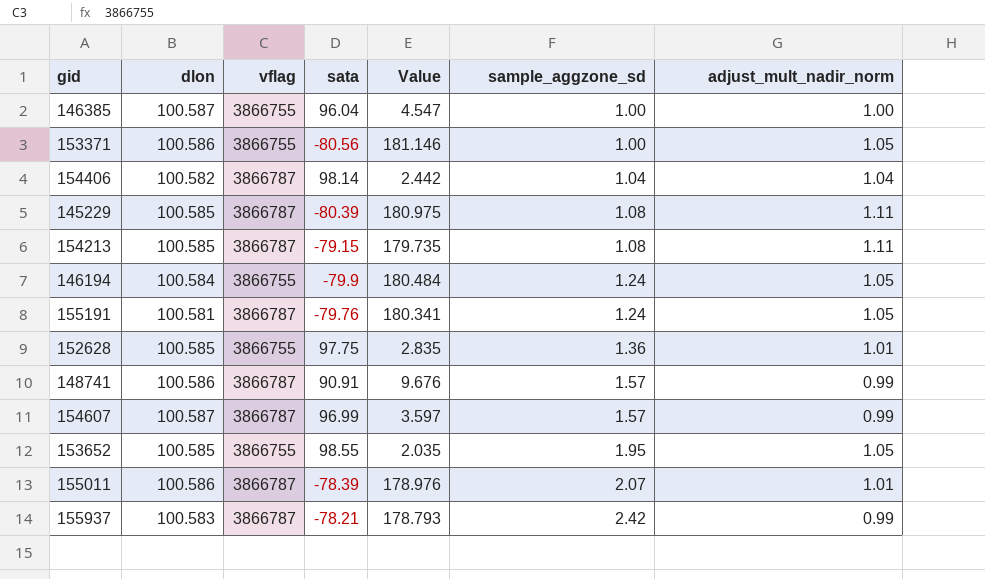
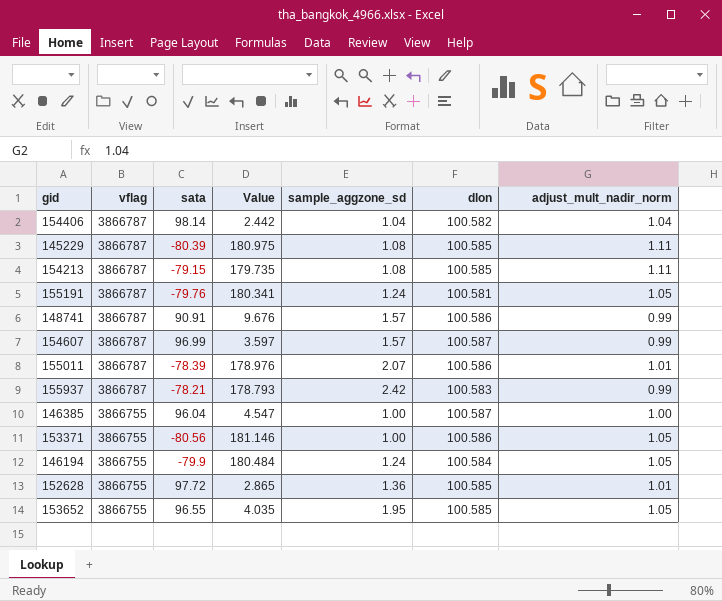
row order: sample_aggzone_sd ascending -> vflag descending
column dlon | position: 2 -> 6
152628 | sata: 97.75 -> 97.72
152628 | Value: 2.835 -> 2.865
153652 | sata: 98.55 -> 96.55
153652 | Value: 2.035 -> 4.035

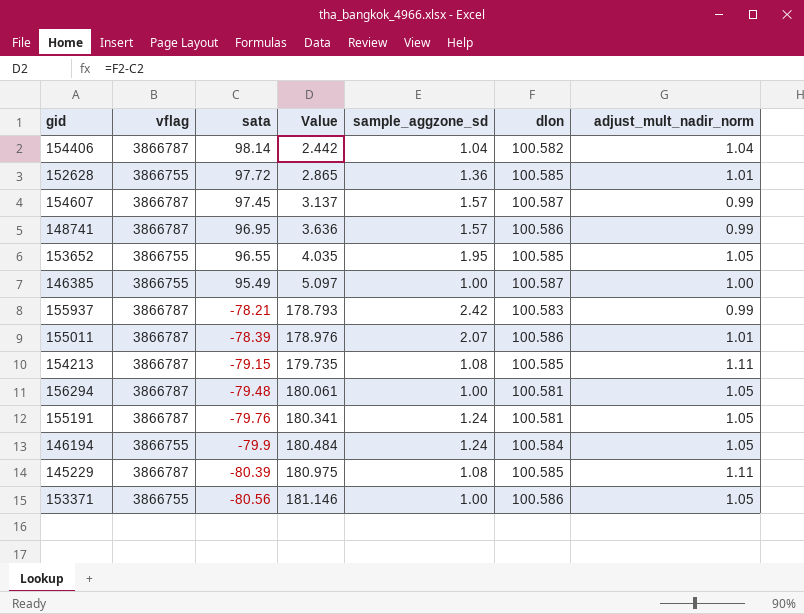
row order: vflag descending -> sata descending
154607 | sata: 96.99 -> 97.45
154607 | Value: 3.597 -> 3.137
148741 | sata: 90.91 -> 96.95
148741 | Value: 9.676 -> 3.636
146385 | sata: 96.04 -> 95.49
146385 | Value: 4.547 -> 5.097
row 156294: none -> 3866787 | -79.48 | 180.061 | 1.00 | 100.581 | 1.05

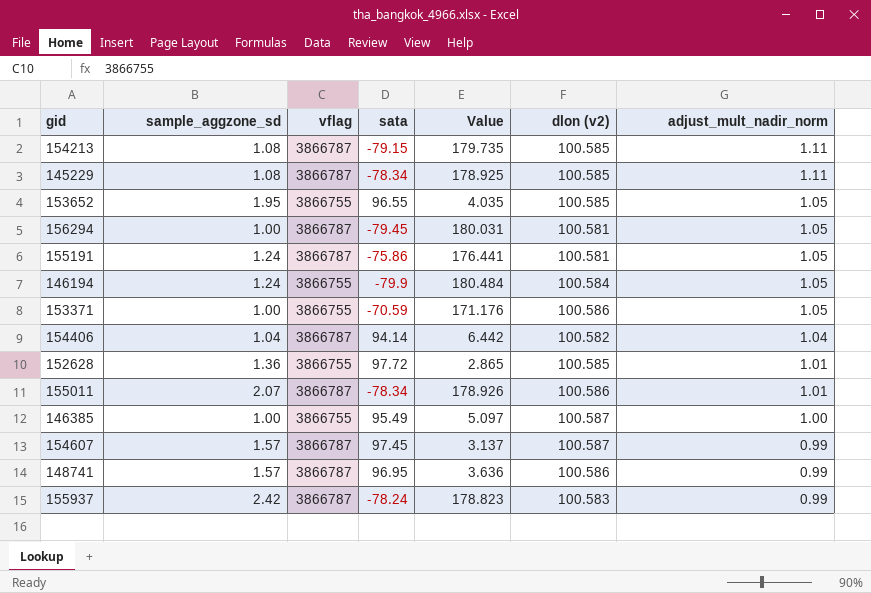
row order: sata descending -> adjust_mult_nadir_norm descending
column sample_aggzone_sd | position: 5 -> 2
column name: dlon -> dlon (v2)
145229 | sata: -80.39 -> -78.34
145229 | Value: 180.975 -> 178.925
156294 | sata: -79.48 -> -79.45
156294 | Value: 180.061 -> 180.031
155191 | sata: -79.76 -> -75.86
155191 | Value: 180.341 -> 176.441
153371 | sata: -80.56 -> -70.59
153371 | Value: 181.146 -> 171.176
154406 | sata: 98.14 -> 94.14
154406 | Value: 2.442 -> 6.442
155011 | sata: -78.39 -> -78.34
155011 | Value: 178.976 -> 178.926
155937 | sata: -78.21 -> -78.24
155937 | Value: 178.793 -> 178.823

